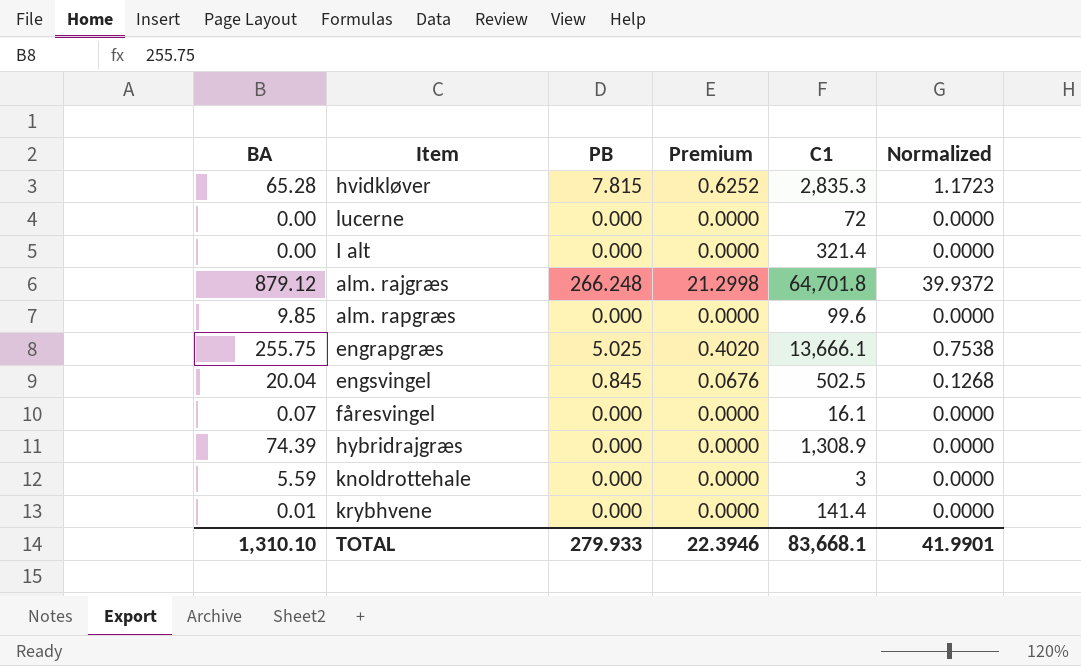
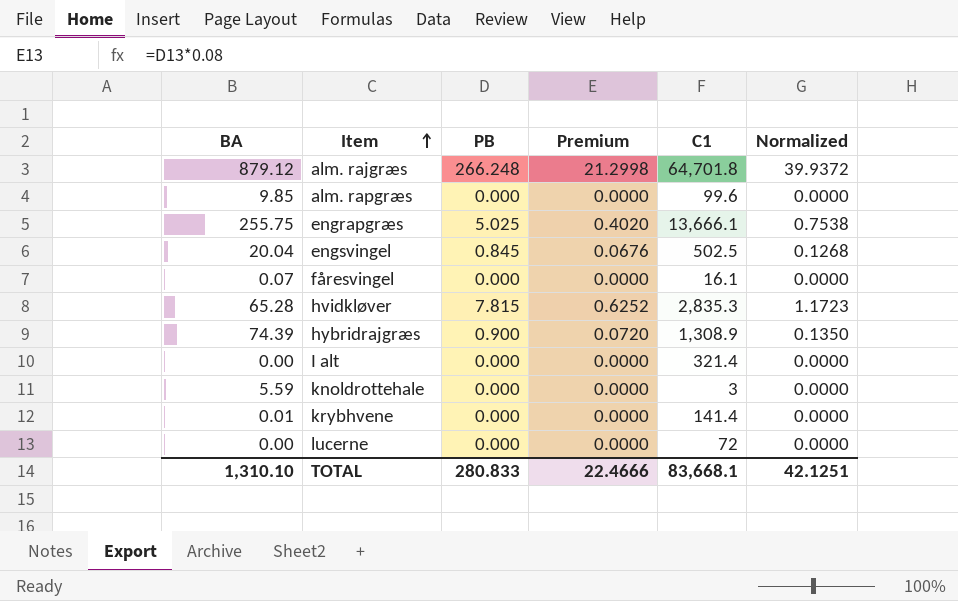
row order: none -> Item ascending
hybridrajgræs | PB: 0.000 -> 0.900
hybridrajgræs | Premium: 0.0000 -> 0.0720
hybridrajgræs | Normalized: 0.0000 -> 0.1350
TOTAL | PB: 279.933 -> 280.833
TOTAL | Premium: 22.3946 -> 22.4666
TOTAL | Normalized: 41.9901 -> 42.1251

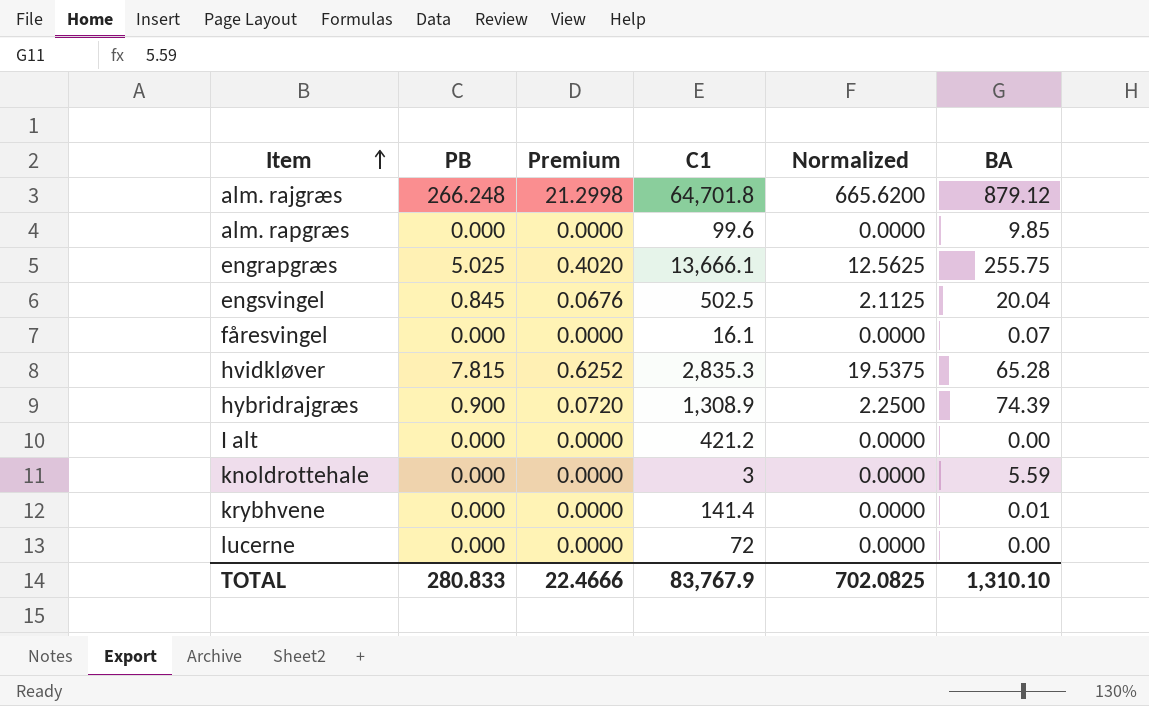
column Normalized | formula: [PB] * 0.15 -> [PB] * 2.5
column BA | position: 1 -> 6
I alt | C1: 321.4 -> 421.2
TOTAL | C1: 83,668.1 -> 83,767.9
TOTAL | Normalized: 42.1251 -> 702.0825

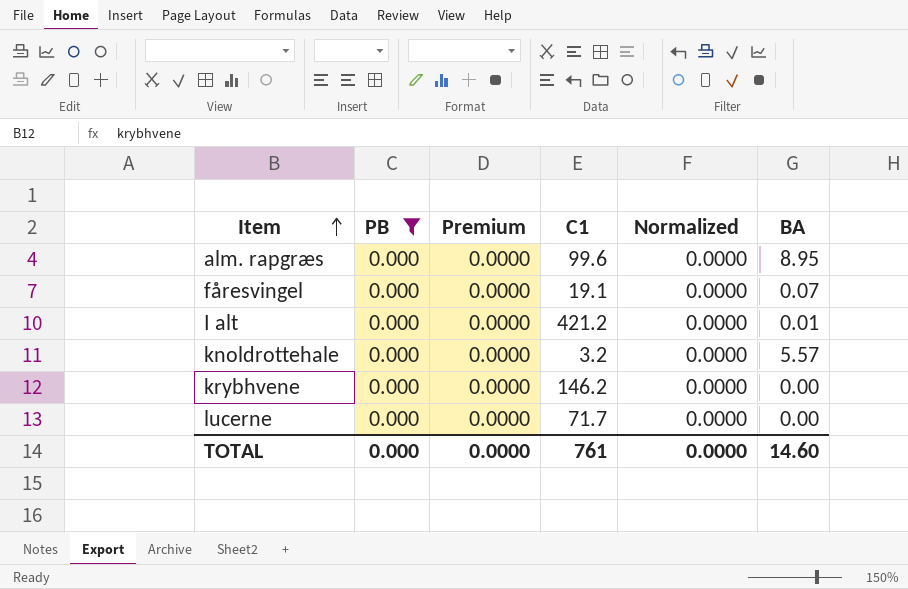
filter: none -> PB = 0.000
alm. rapgræs | BA: 9.85 -> 8.95
fåresvingel | C1: 16.1 -> 19.1
I alt | BA: 0.00 -> 0.01
knoldrottehale | C1: 3 -> 3.2
knoldrottehale | BA: 5.59 -> 5.57
krybhvene | C1: 141.4 -> 146.2
krybhvene | BA: 0.01 -> 0.00
lucerne | C1: 72 -> 71.7
TOTAL | PB: 280.833 -> 0.000
TOTAL | Premium: 22.4666 -> 0.0000
TOTAL | C1: 83,767.9 -> 761
TOTAL | Normalized: 702.0825 -> 0.0000
TOTAL | BA: 1,310.10 -> 14.60

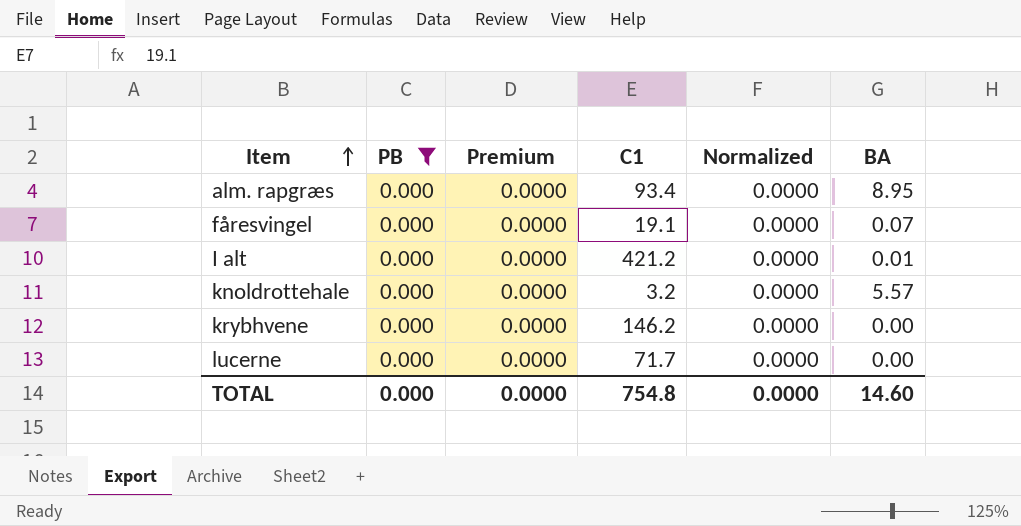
alm. rapgræs | C1: 99.6 -> 93.4
TOTAL | C1: 761 -> 754.8

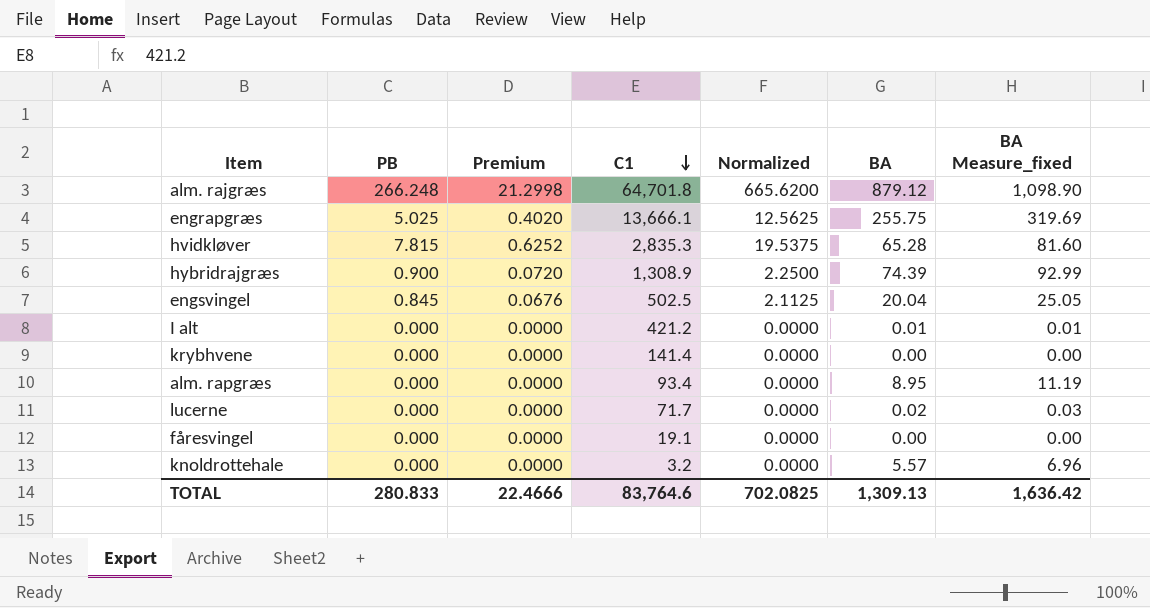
filter: PB = 0.000 -> none
row order: Item ascending -> C1 descending
column BA Measure_fixed | formula: none -> [BA] * 1.25
krybhvene | C1: 146.2 -> 141.4
lucerne | BA: 0.00 -> 0.02
fåresvingel | BA: 0.07 -> 0.00
TOTAL | PB: 0.000 -> 280.833
TOTAL | Premium: 0.0000 -> 22.4666
TOTAL | C1: 754.8 -> 83,764.6
TOTAL | Normalized: 0.0000 -> 702.0825
TOTAL | BA: 14.60 -> 1,309.13

